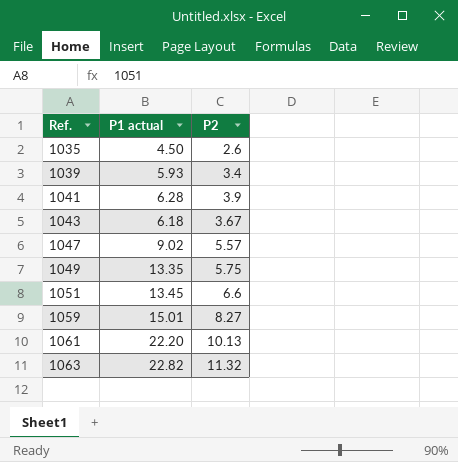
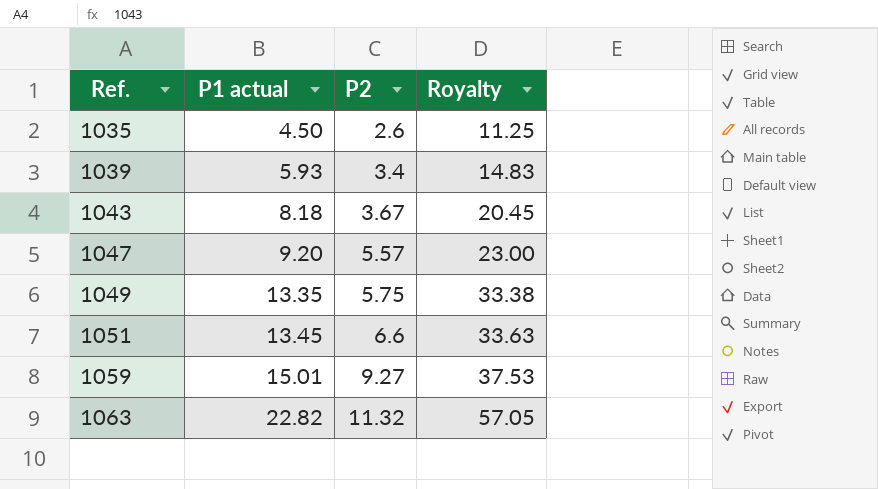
column Royalty | formula: none -> [P1 actual] * 2.5
row 1041: 6.28 | 3.9 -> none
row 1061: 22.20 | 10.13 -> none
1043 | P1 actual: 6.18 -> 8.18
1047 | P1 actual: 9.02 -> 9.20
1059 | P2: 8.27 -> 9.27

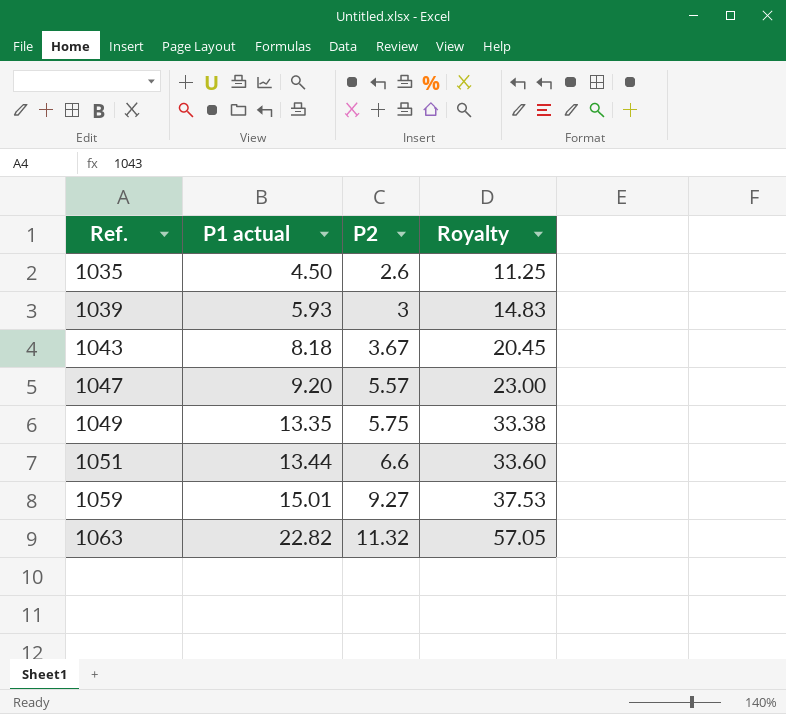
1039 | P2: 3.4 -> 3
1051 | P1 actual: 13.45 -> 13.44
1051 | Royalty: 33.63 -> 33.60

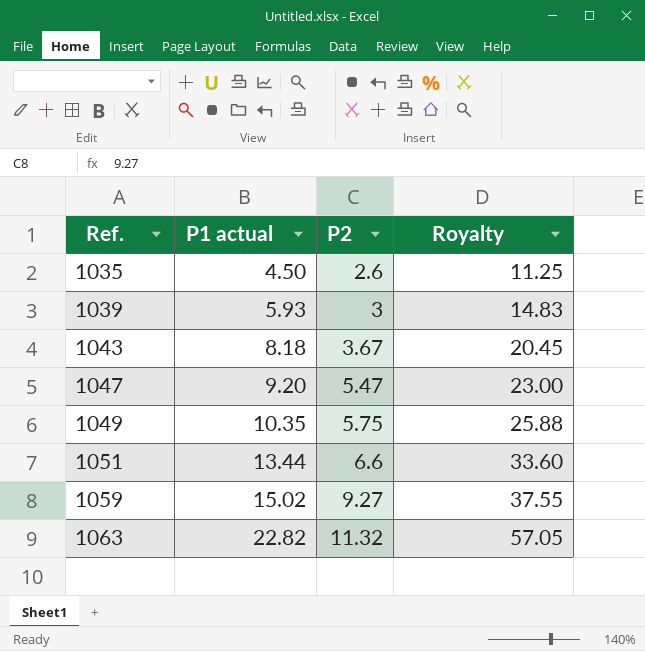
1047 | P2: 5.57 -> 5.47
1049 | P1 actual: 13.35 -> 10.35
1049 | Royalty: 33.38 -> 25.88
1059 | P1 actual: 15.01 -> 15.02
1059 | Royalty: 37.53 -> 37.55

